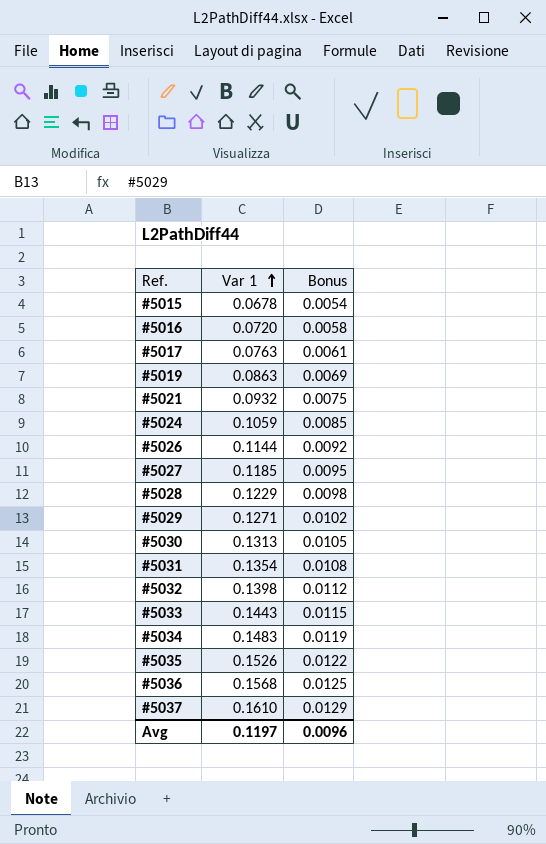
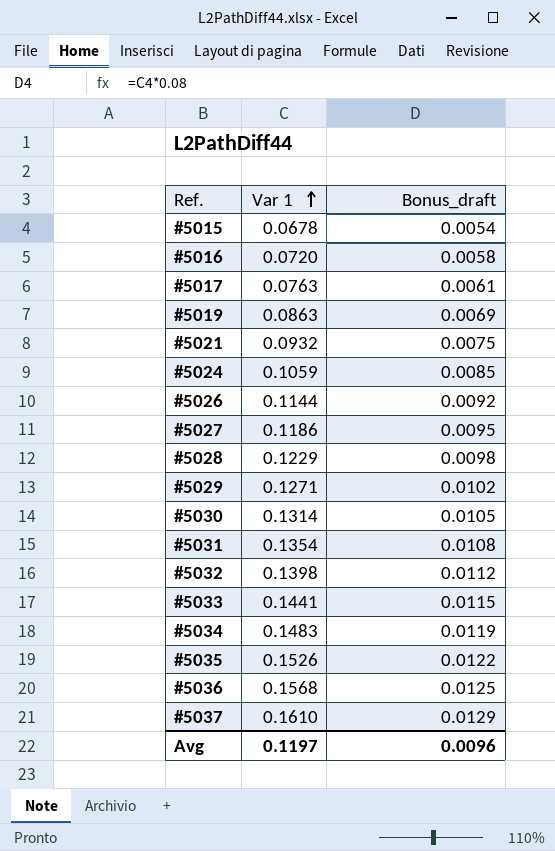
column name: Bonus -> Bonus_draft
#5027 | Var 1: 0.1185 -> 0.1186
#5030 | Var 1: 0.1313 -> 0.1314
#5033 | Var 1: 0.1443 -> 0.1441

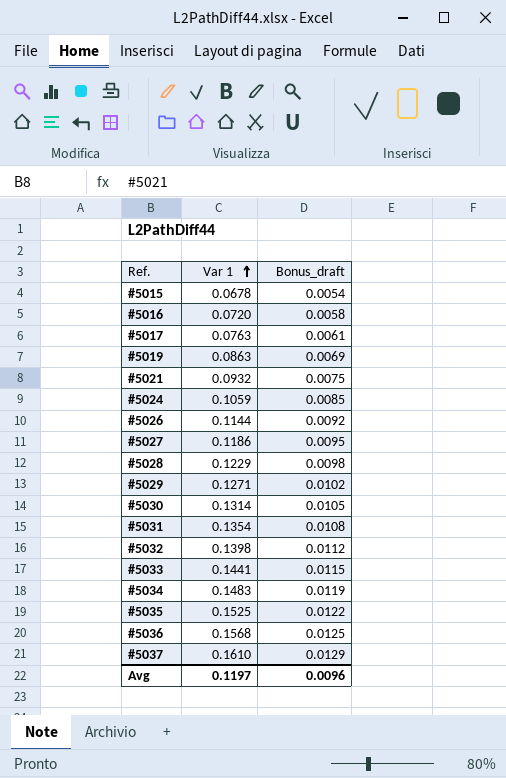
#5035 | Var 1: 0.1526 -> 0.1525

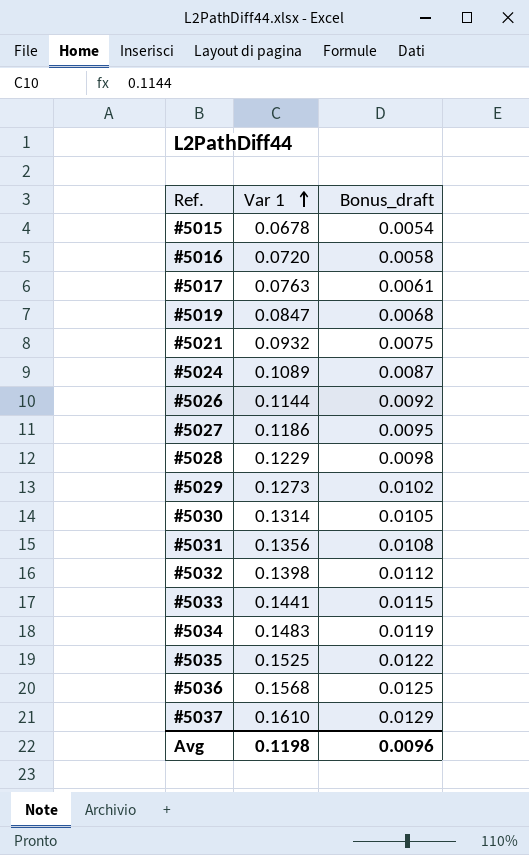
#5019 | Var 1: 0.0863 -> 0.0847
#5019 | Bonus_draft: 0.0069 -> 0.0068
#5024 | Var 1: 0.1059 -> 0.1089
#5024 | Bonus_draft: 0.0085 -> 0.0087
#5029 | Var 1: 0.1271 -> 0.1273
#5031 | Var 1: 0.1354 -> 0.1356
Avg | Var 1: 0.1197 -> 0.1198

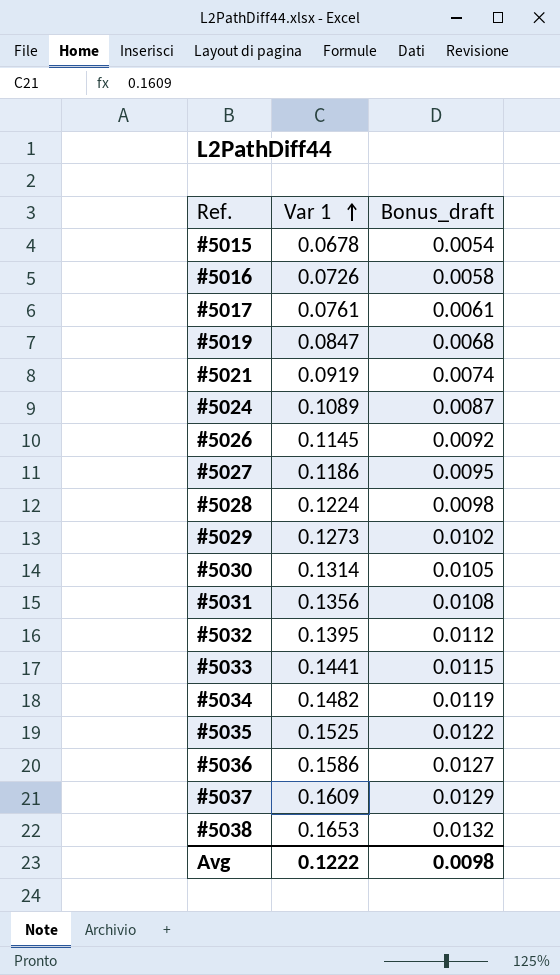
#5016 | Var 1: 0.0720 -> 0.0726
#5017 | Var 1: 0.0763 -> 0.0761
#5021 | Var 1: 0.0932 -> 0.0919
#5021 | Bonus_draft: 0.0075 -> 0.0074
#5026 | Var 1: 0.1144 -> 0.1145
#5028 | Var 1: 0.1229 -> 0.1224
#5032 | Var 1: 0.1398 -> 0.1395
#5034 | Var 1: 0.1483 -> 0.1482
#5036 | Var 1: 0.1568 -> 0.1586
#5036 | Bonus_draft: 0.0125 -> 0.0127
#5037 | Var 1: 0.1610 -> 0.1609
row #5038: none -> 0.1653 | 0.0132
Avg | Var 1: 0.1198 -> 0.1222
Avg | Bonus_draft: 0.0096 -> 0.0098

